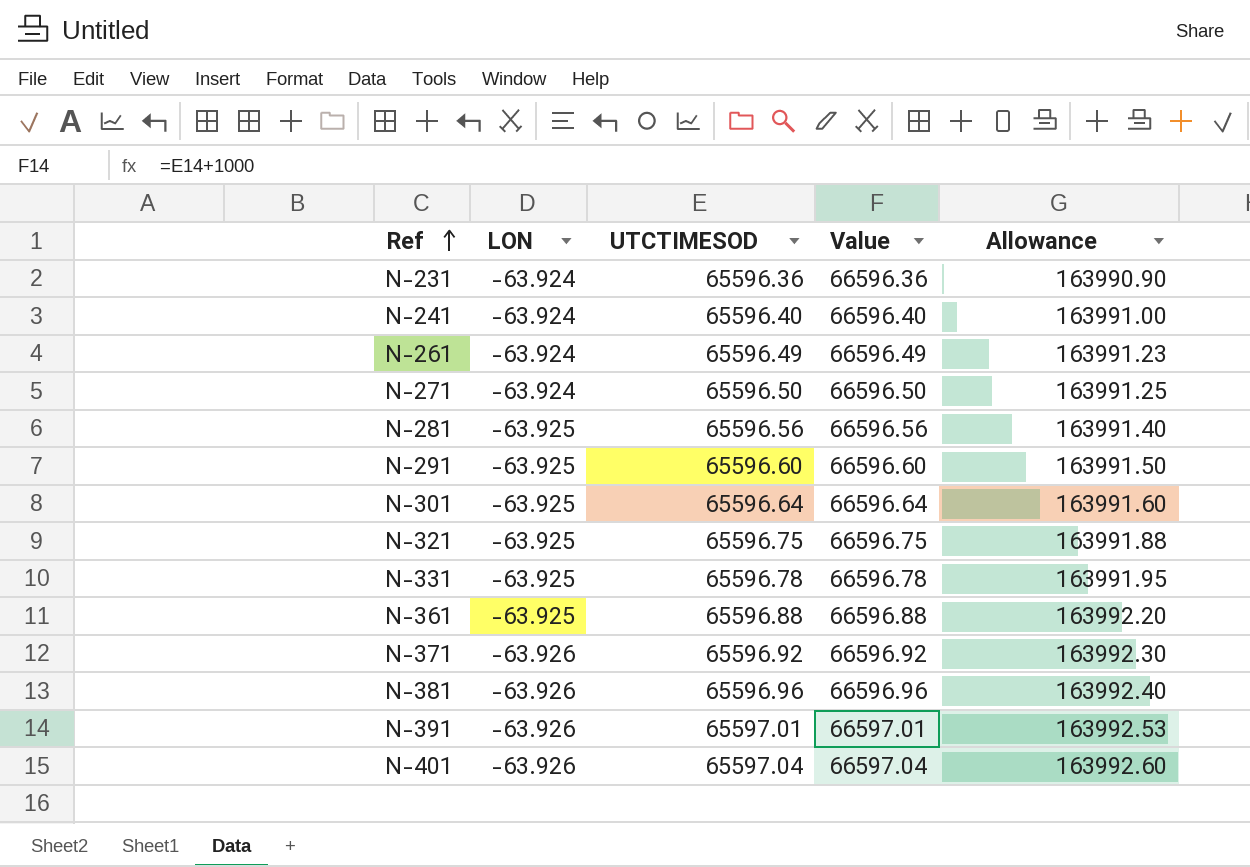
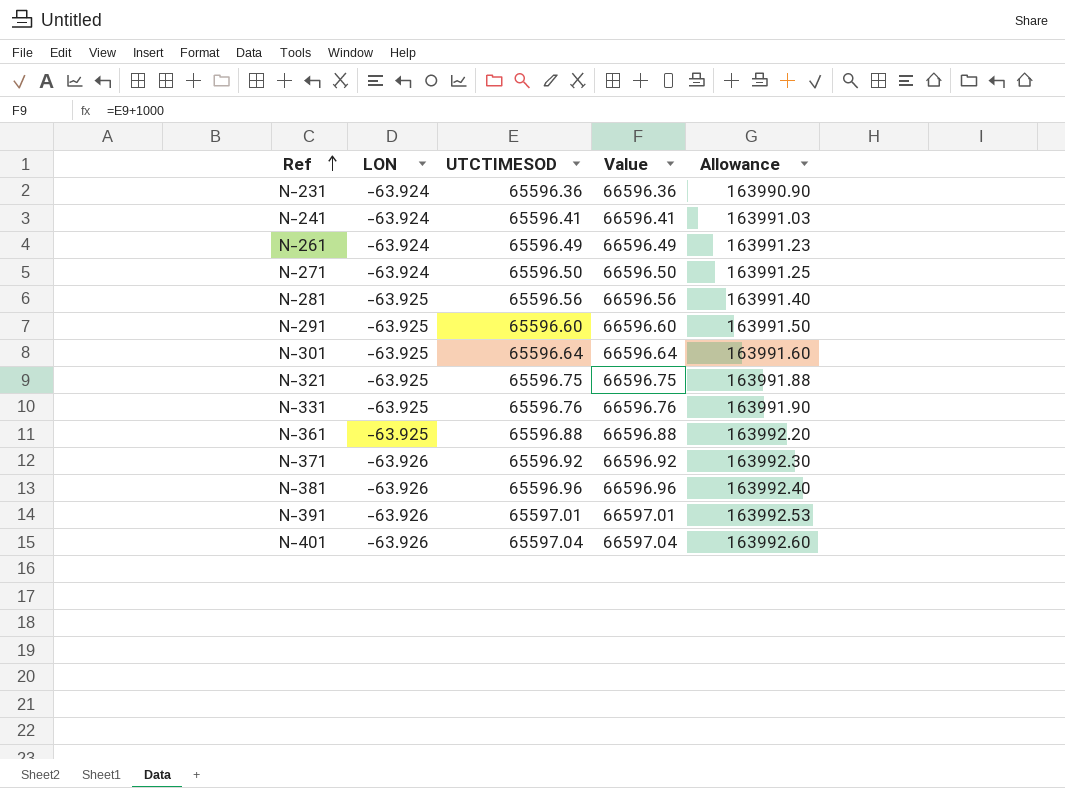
N-241 | UTCTIMESOD: 65596.40 -> 65596.41
N-241 | Value: 66596.40 -> 66596.41
N-241 | Allowance: 163991.00 -> 163991.03
N-331 | UTCTIMESOD: 65596.78 -> 65596.76
N-331 | Value: 66596.78 -> 66596.76
N-331 | Allowance: 163991.95 -> 163991.90

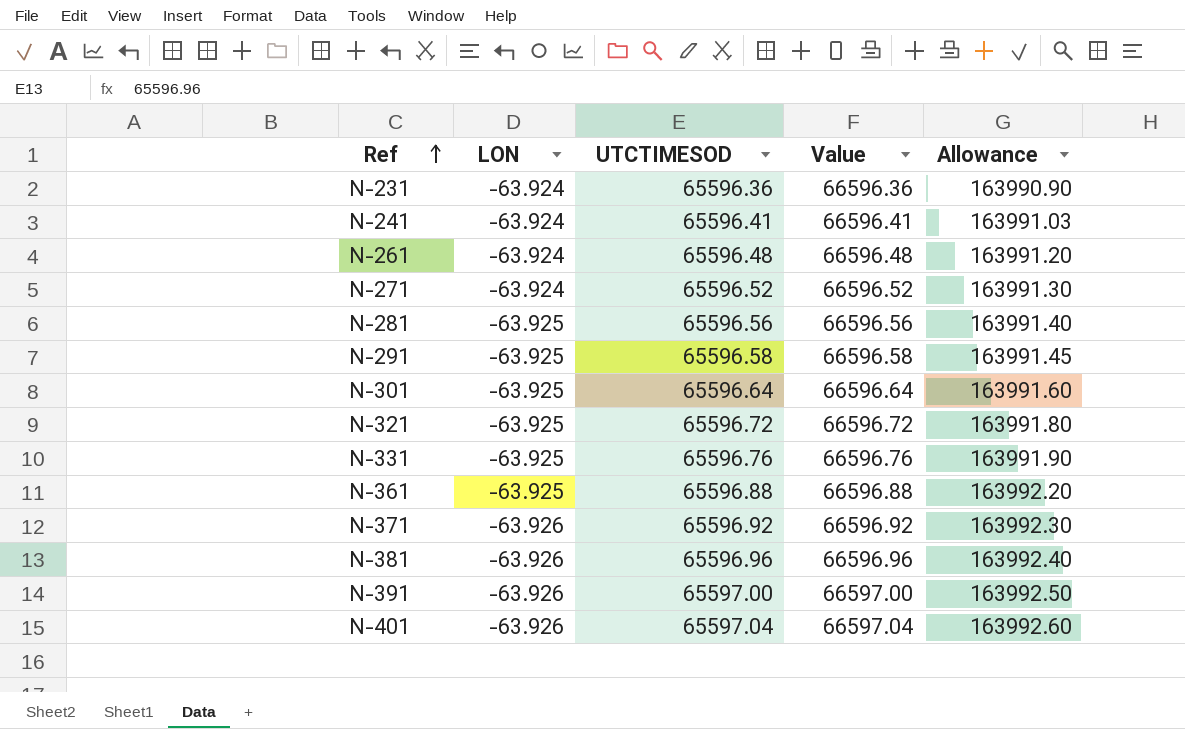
N-261 | UTCTIMESOD: 65596.49 -> 65596.48
N-261 | Value: 66596.49 -> 66596.48
N-261 | Allowance: 163991.23 -> 163991.20
N-271 | UTCTIMESOD: 65596.50 -> 65596.52
N-271 | Value: 66596.50 -> 66596.52
N-271 | Allowance: 163991.25 -> 163991.30
N-291 | UTCTIMESOD: 65596.60 -> 65596.58
N-291 | Value: 66596.60 -> 66596.58
N-291 | Allowance: 163991.50 -> 163991.45
N-321 | UTCTIMESOD: 65596.75 -> 65596.72
N-321 | Value: 66596.75 -> 66596.72
N-321 | Allowance: 163991.88 -> 163991.80
N-391 | UTCTIMESOD: 65597.01 -> 65597.00
N-391 | Value: 66597.01 -> 66597.00
N-391 | Allowance: 163992.53 -> 163992.50

